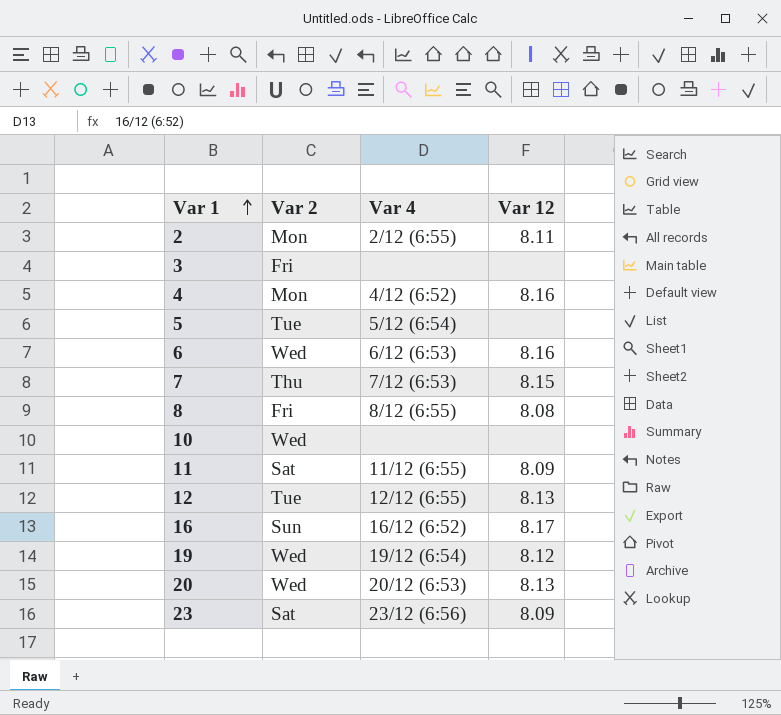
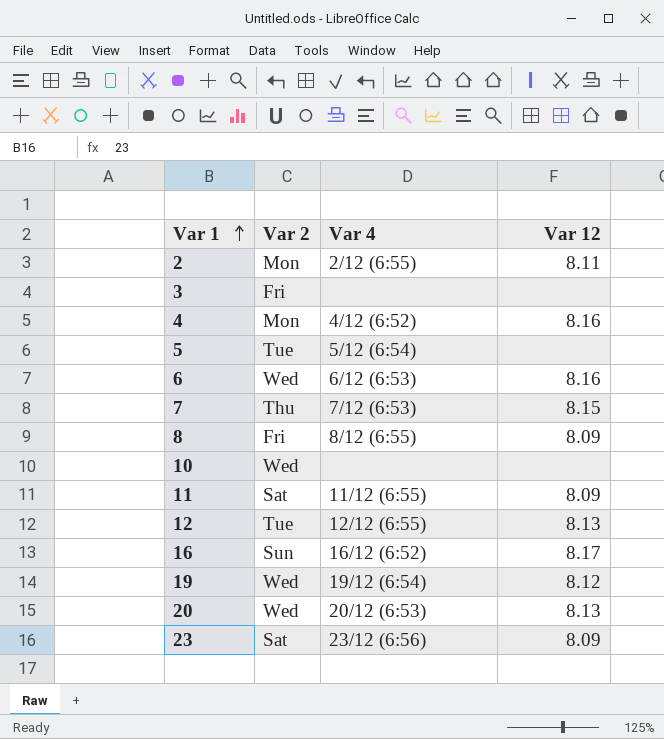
8 | Var 12: 8.08 -> 8.09

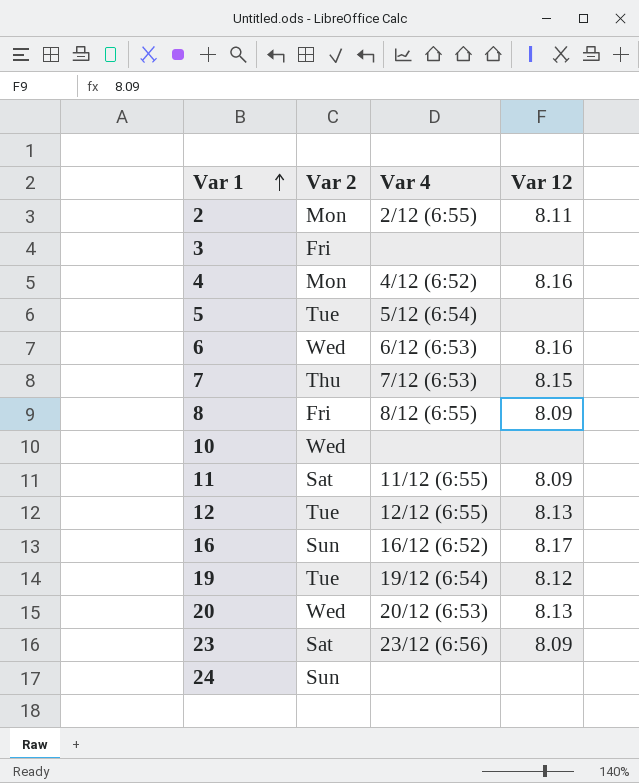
19 | Var 2: Wed -> Tue
row 24: none -> Sun | none | none

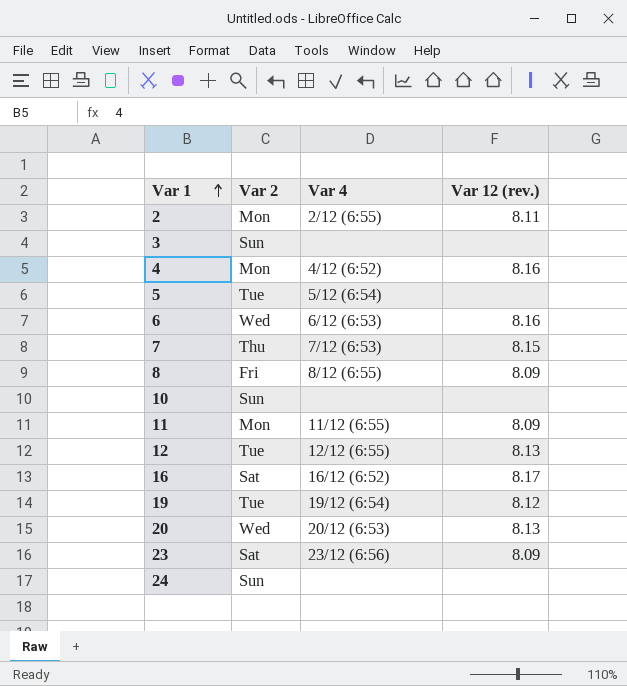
column name: Var 12 -> Var 12 (rev.)
3 | Var 2: Fri -> Sun
10 | Var 2: Wed -> Sun
11 | Var 2: Sat -> Mon
16 | Var 2: Sun -> Sat

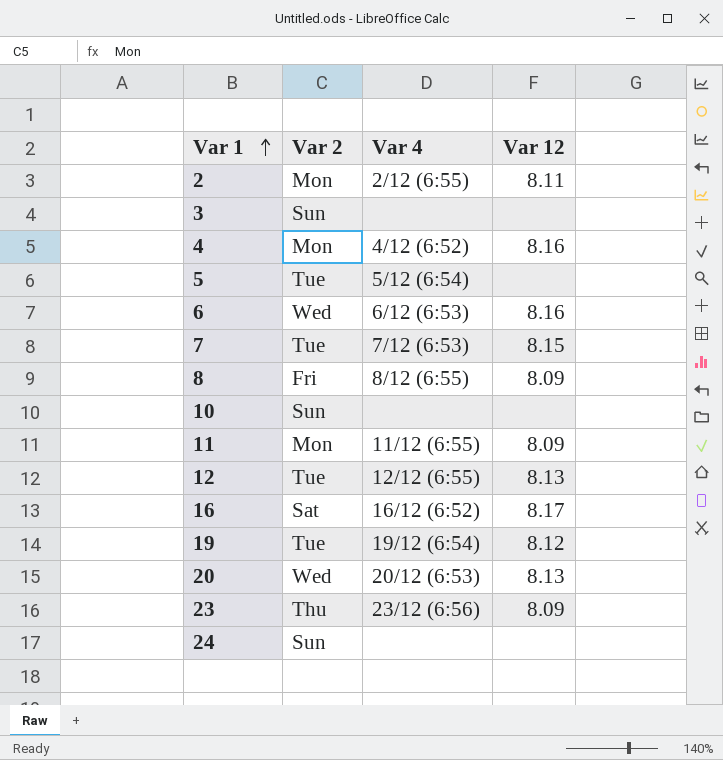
column name: Var 12 (rev.) -> Var 12
7 | Var 2: Thu -> Tue
23 | Var 2: Sat -> Thu

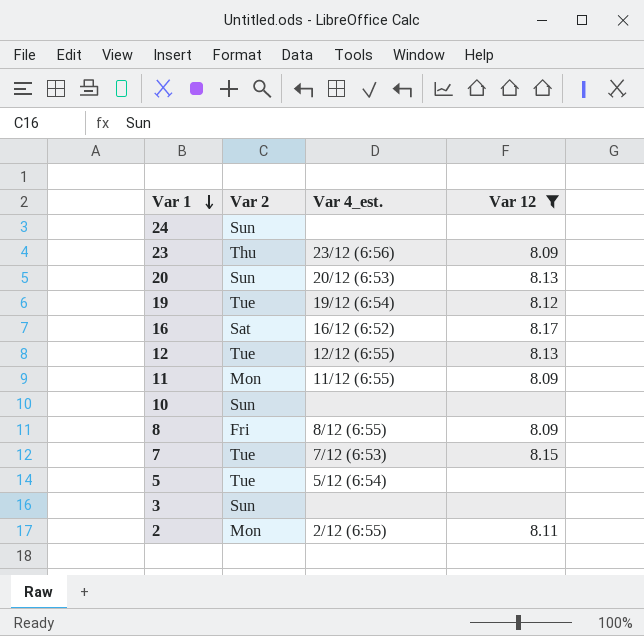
filter: none -> Var 12 != 8.16
row order: Var 1 ascending -> Var 1 descending
column name: Var 4 -> Var 4_est.
20 | Var 2: Wed -> Sun

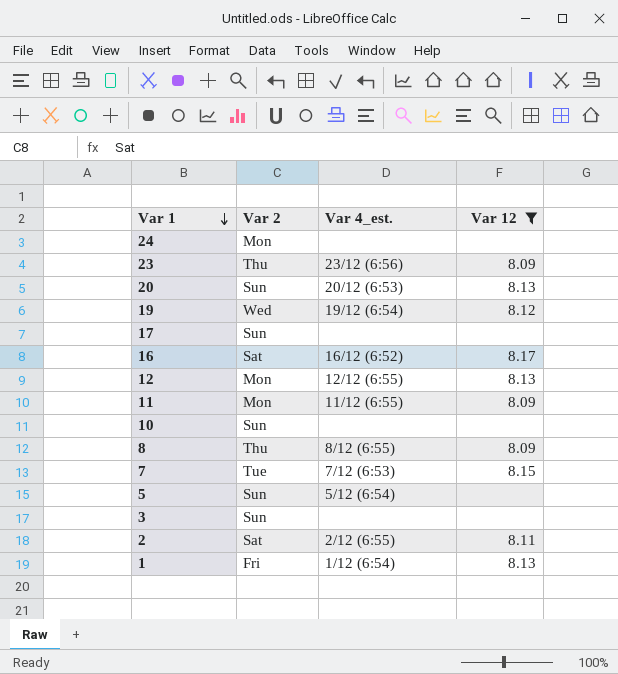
24 | Var 2: Sun -> Mon
19 | Var 2: Tue -> Wed
row 17: none -> Sun | none | none
12 | Var 2: Tue -> Mon
8 | Var 2: Fri -> Thu
5 | Var 2: Tue -> Sun
2 | Var 2: Mon -> Sat
row 1: none -> Fri | 1/12 (6:54) | 8.13

